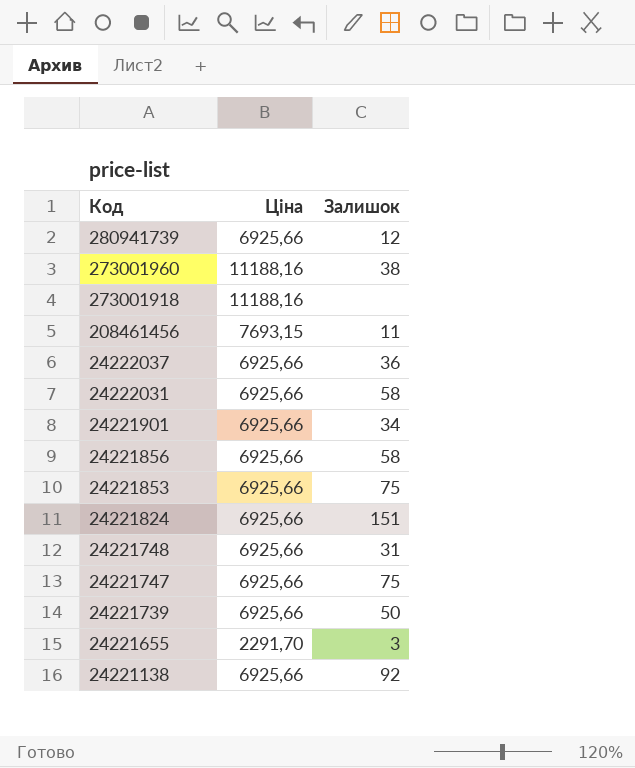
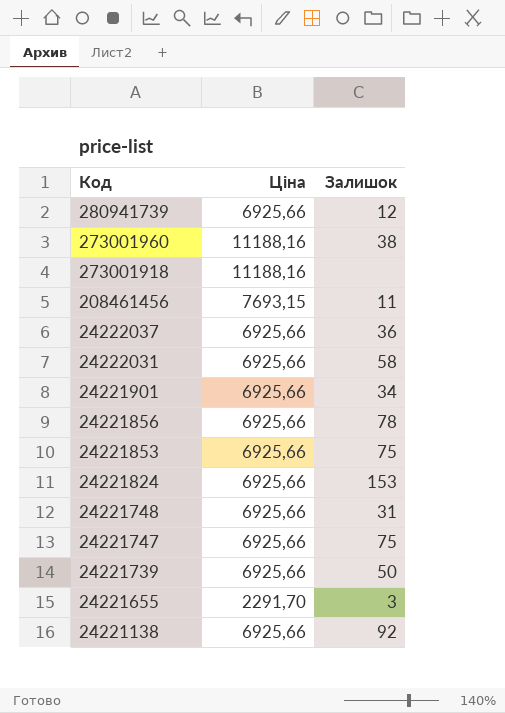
24221856 | Залишок: 58 -> 78
24221824 | Залишок: 151 -> 153

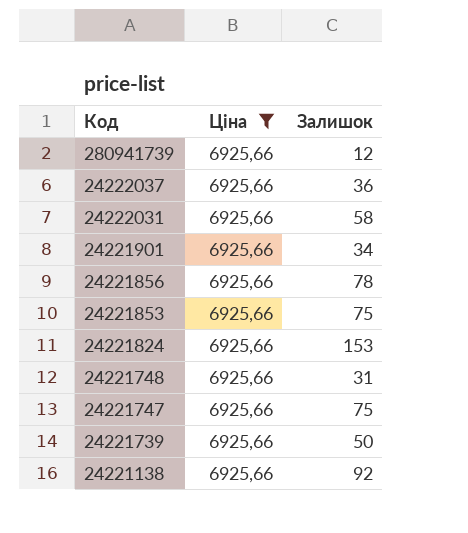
filter: none -> Ціна = 6925,66

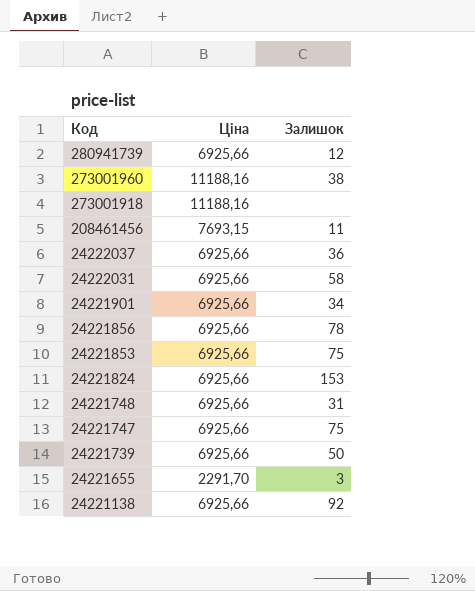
filter: Ціна = 6925,66 -> none

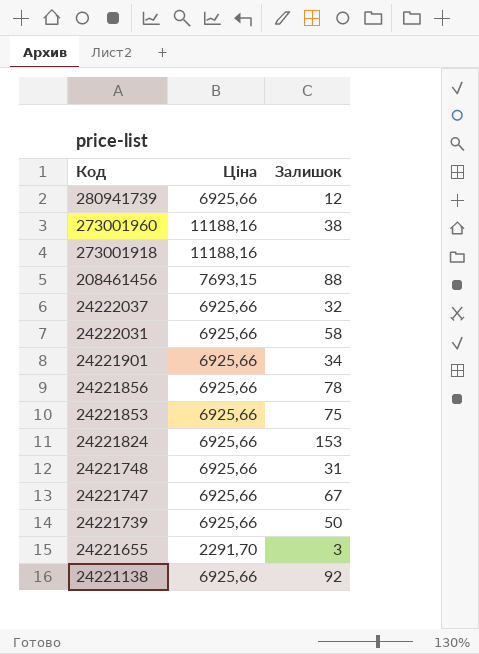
208461456 | Залишок: 11 -> 88
24222037 | Залишок: 36 -> 32
24221747 | Залишок: 75 -> 67

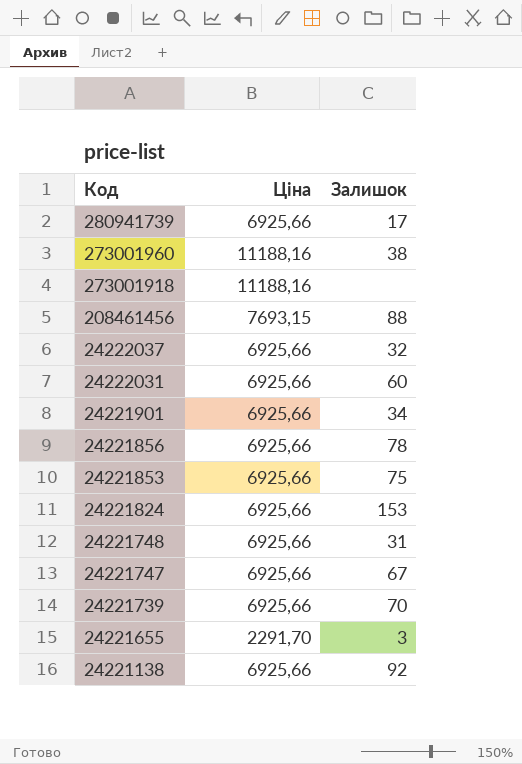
280941739 | Залишок: 12 -> 17
24222031 | Залишок: 58 -> 60
24221739 | Залишок: 50 -> 70

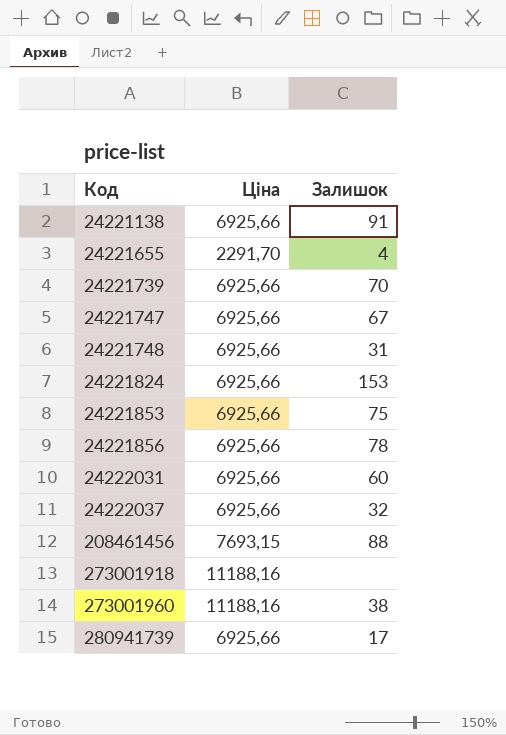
row order: Код descending -> Код ascending
row 24221901: 6925,66 | 34 -> none
24221138 | Залишок: 92 -> 91
24221655 | Залишок: 3 -> 4

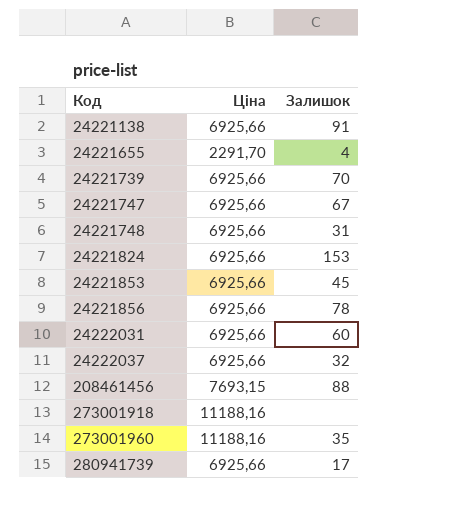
24221853 | Залишок: 75 -> 45
273001960 | Залишок: 38 -> 35

